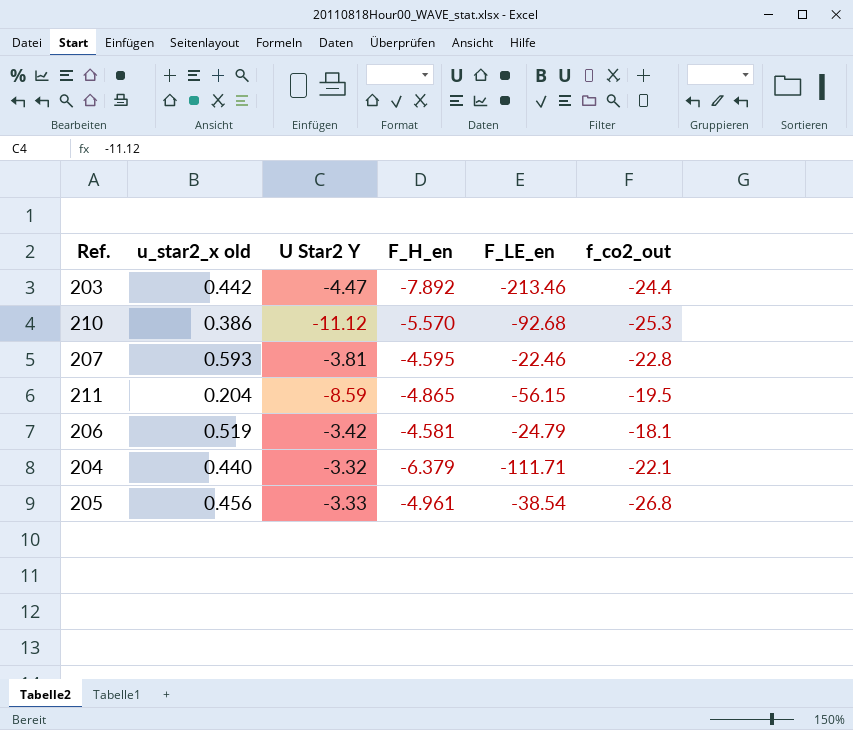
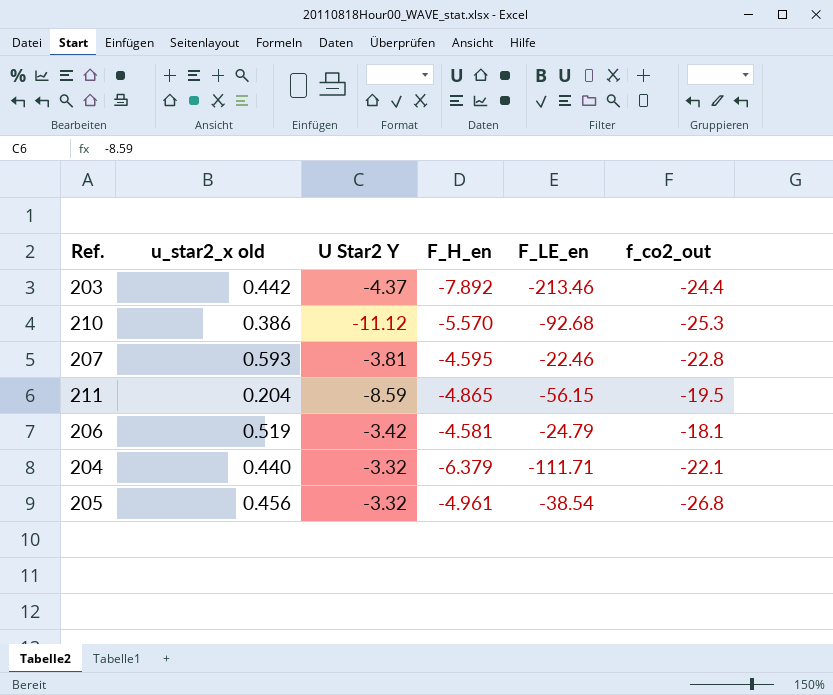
203 | U Star2 Y: -4.47 -> -4.37
205 | U Star2 Y: -3.33 -> -3.32

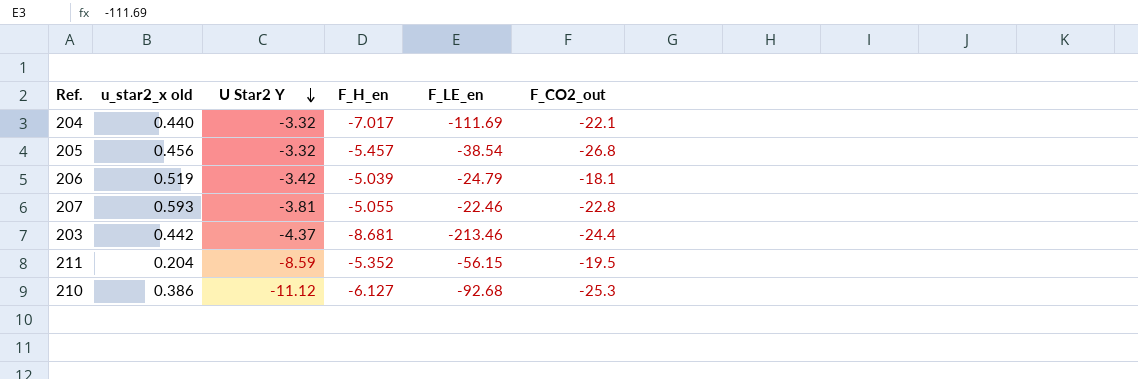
row order: none -> U Star2 Y descending
column name: f_co2_out -> F_CO2_out
204 | F_H_en: -6.379 -> -7.017
204 | F_LE_en: -111.71 -> -111.69
205 | F_H_en: -4.961 -> -5.457
206 | F_H_en: -4.581 -> -5.039
207 | F_H_en: -4.595 -> -5.055
203 | F_H_en: -7.892 -> -8.681
211 | F_H_en: -4.865 -> -5.352
210 | F_H_en: -5.570 -> -6.127

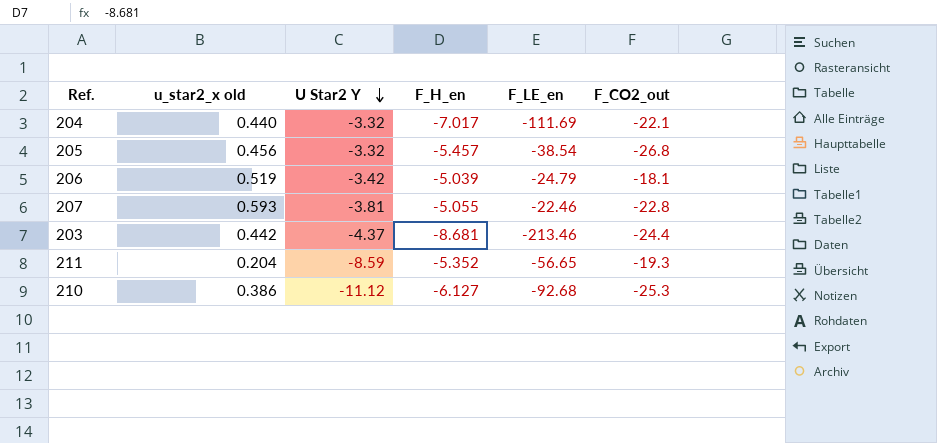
211 | F_LE_en: -56.15 -> -56.65
211 | F_CO2_out: -19.5 -> -19.3

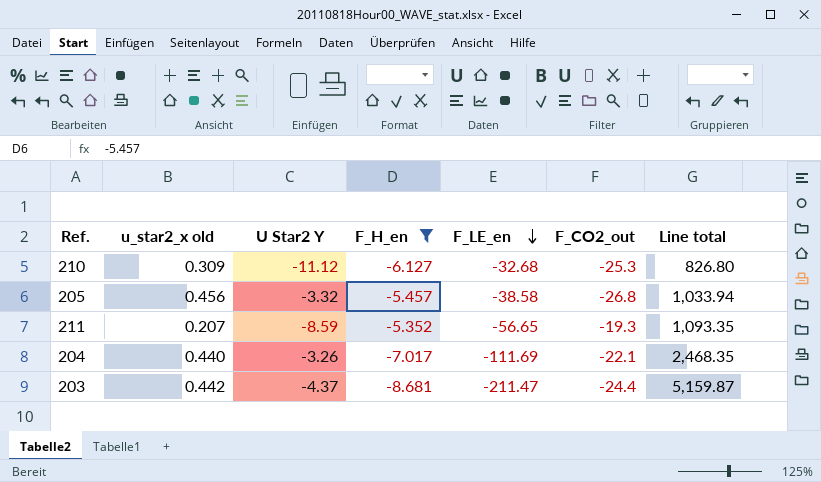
filter: none -> F_H_en <= -5.352
row order: U Star2 Y descending -> F_LE_en descending
column Line total | formula: none -> [F_LE_en] * [F_CO2_out]
210 | u_star2_x old: 0.386 -> 0.309
210 | F_LE_en: -92.68 -> -32.68
205 | F_LE_en: -38.54 -> -38.58
211 | u_star2_x old: 0.204 -> 0.207
204 | U Star2 Y: -3.32 -> -3.26
203 | F_LE_en: -213.46 -> -211.47

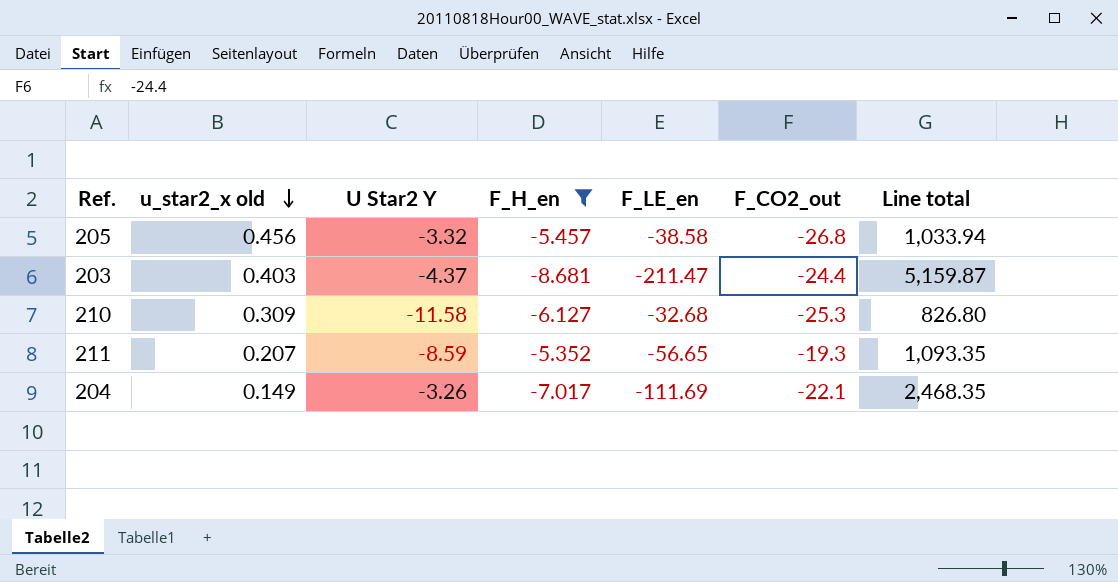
row order: F_LE_en descending -> u_star2_x old descending
203 | u_star2_x old: 0.442 -> 0.403
210 | U Star2 Y: -11.12 -> -11.58
204 | u_star2_x old: 0.440 -> 0.149

